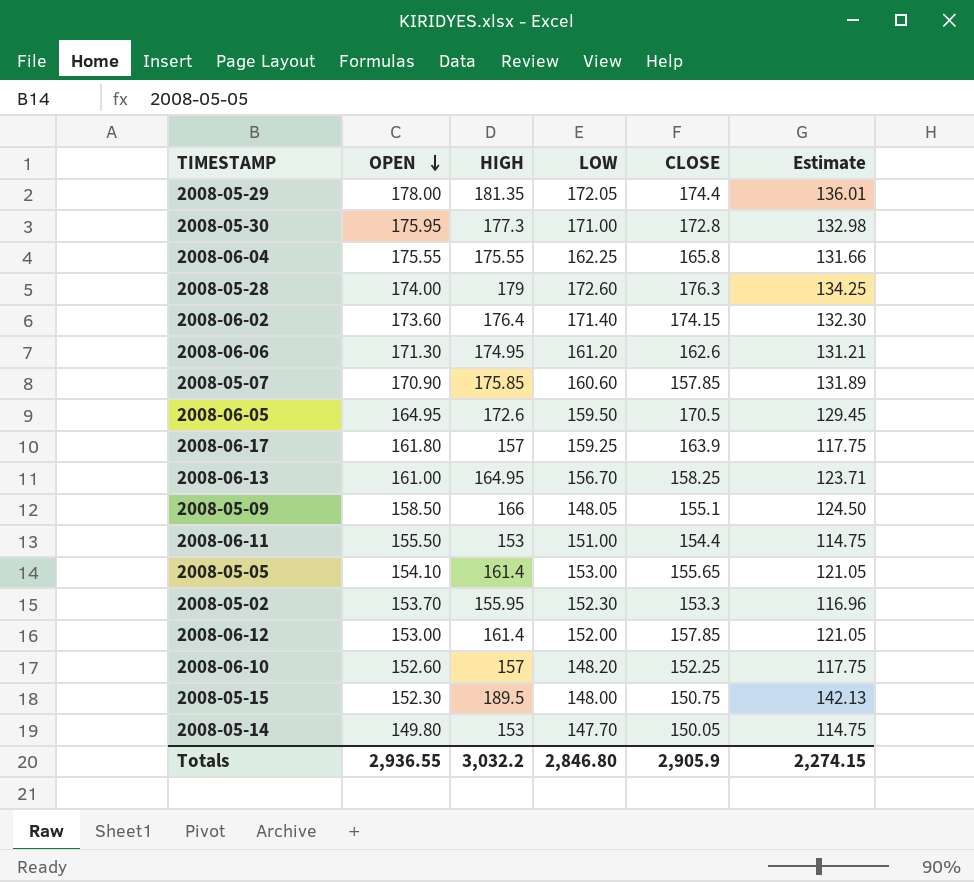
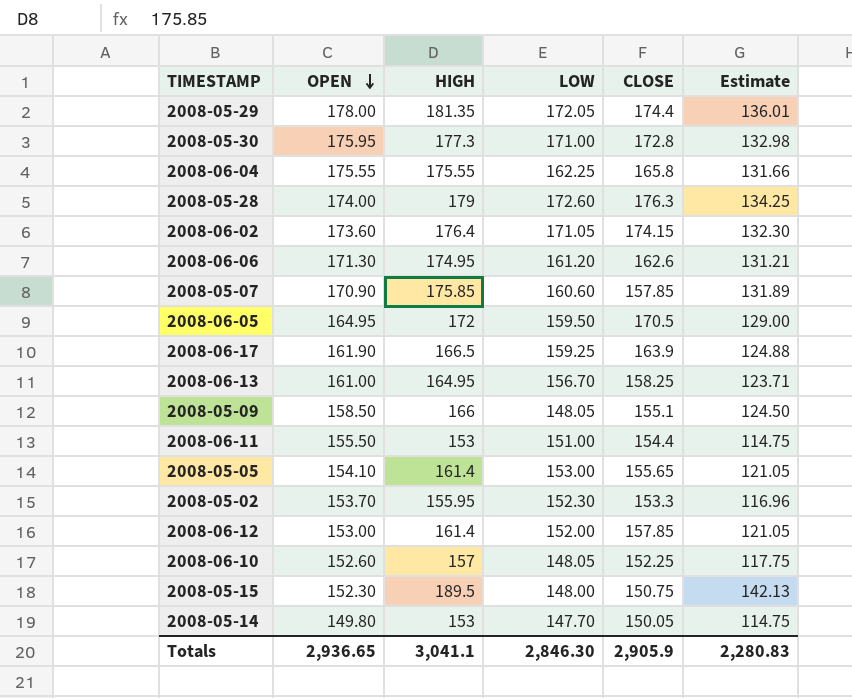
2008-06-02 | LOW: 171.40 -> 171.05
2008-06-05 | HIGH: 172.6 -> 172
2008-06-05 | Estimate: 129.45 -> 129.00
2008-06-17 | OPEN: 161.80 -> 161.90
2008-06-17 | HIGH: 157 -> 166.5
2008-06-17 | Estimate: 117.75 -> 124.88
2008-06-10 | LOW: 148.20 -> 148.05
Totals | OPEN: 2,936.55 -> 2,936.65
Totals | HIGH: 3,032.2 -> 3,041.1
Totals | LOW: 2,846.80 -> 2,846.30
Totals | Estimate: 2,274.15 -> 2,280.83

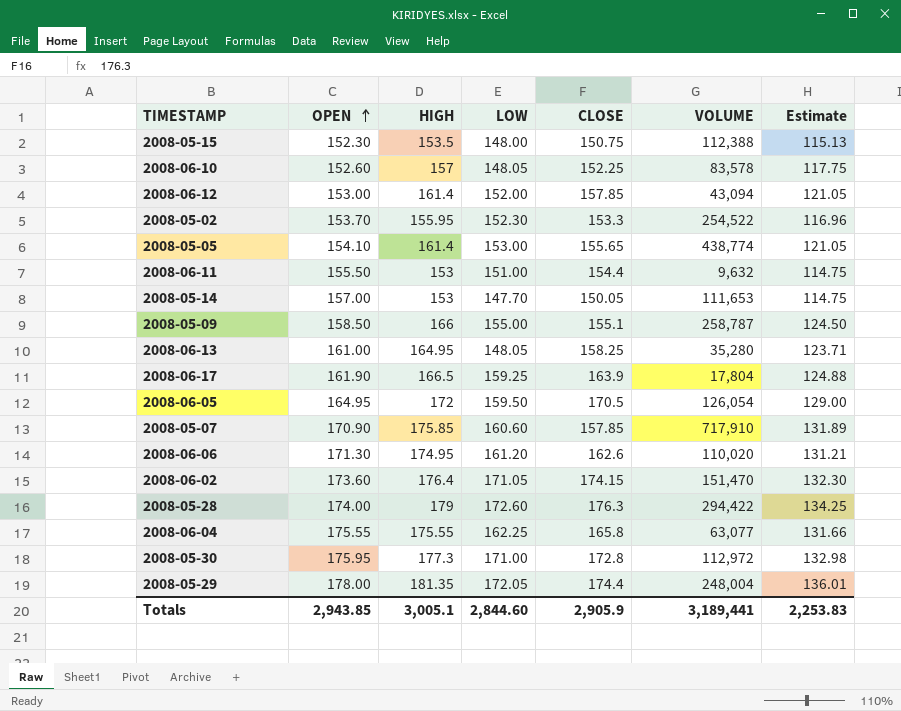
row order: OPEN descending -> OPEN ascending
column VOLUME | position: none -> 6
2008-05-15 | HIGH: 189.5 -> 153.5
2008-05-15 | Estimate: 142.13 -> 115.13
2008-05-14 | OPEN: 149.80 -> 157.00
2008-05-09 | LOW: 148.05 -> 155.00
2008-06-13 | LOW: 156.70 -> 148.05
Totals | OPEN: 2,936.65 -> 2,943.85
Totals | HIGH: 3,041.1 -> 3,005.1
Totals | LOW: 2,846.30 -> 2,844.60
Totals | Estimate: 2,280.83 -> 2,253.83

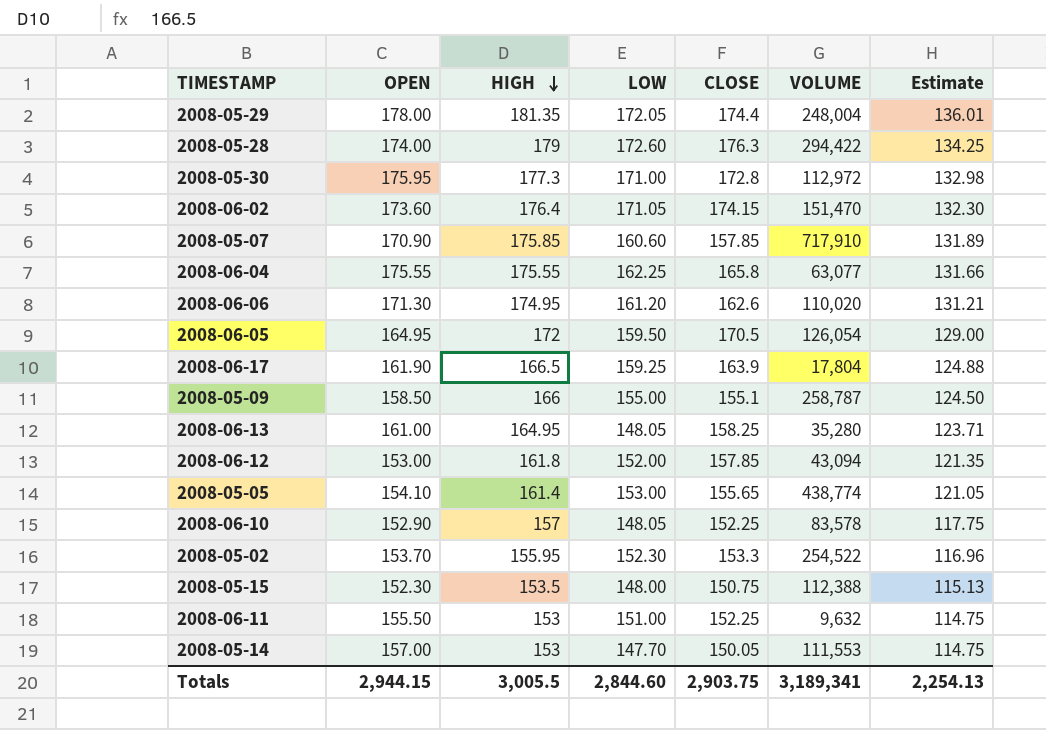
row order: OPEN ascending -> HIGH descending
2008-06-12 | HIGH: 161.4 -> 161.8
2008-06-12 | Estimate: 121.05 -> 121.35
2008-06-10 | OPEN: 152.60 -> 152.90
2008-06-11 | CLOSE: 154.4 -> 152.25
2008-05-14 | VOLUME: 111,653 -> 111,553
Totals | OPEN: 2,943.85 -> 2,944.15
Totals | HIGH: 3,005.1 -> 3,005.5
Totals | CLOSE: 2,905.9 -> 2,903.75
Totals | VOLUME: 3,189,441 -> 3,189,341
Totals | Estimate: 2,253.83 -> 2,254.13

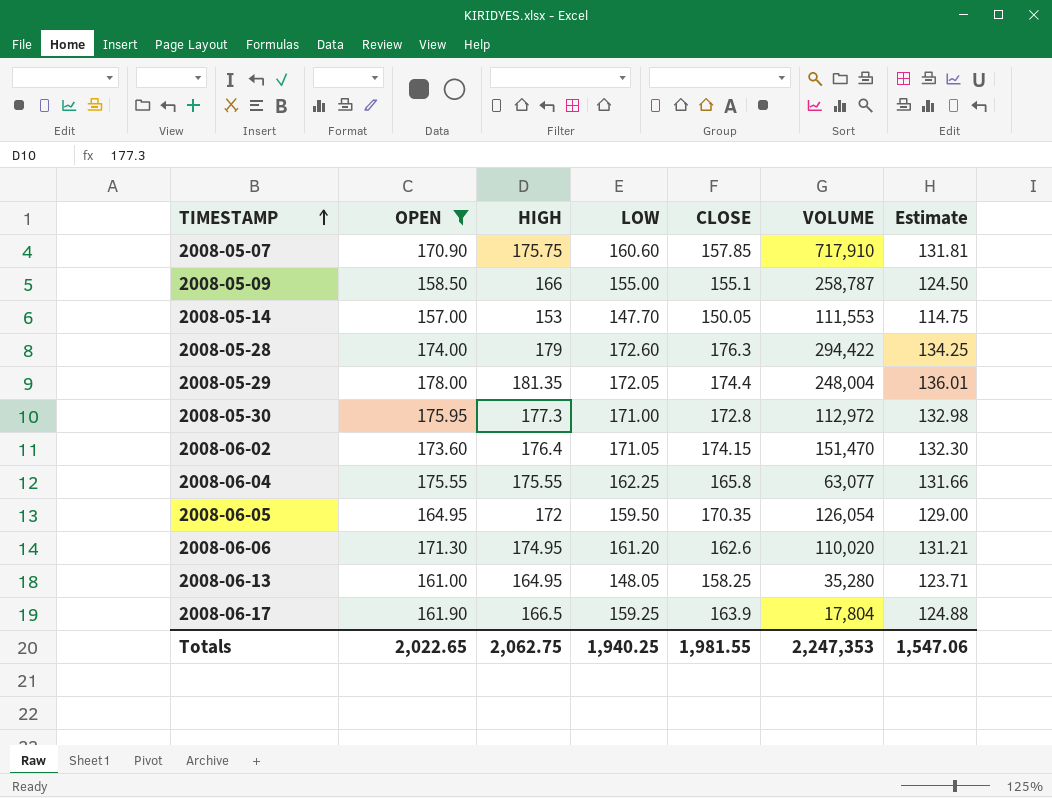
filter: none -> OPEN >= 157.00
row order: HIGH descending -> TIMESTAMP ascending
2008-05-07 | HIGH: 175.85 -> 175.75
2008-05-07 | Estimate: 131.89 -> 131.81
2008-06-05 | CLOSE: 170.5 -> 170.35
Totals | OPEN: 2,944.15 -> 2,022.65
Totals | HIGH: 3,005.5 -> 2,062.75
Totals | LOW: 2,844.60 -> 1,940.25
Totals | CLOSE: 2,903.75 -> 1,981.55
Totals | VOLUME: 3,189,341 -> 2,247,353
Totals | Estimate: 2,254.13 -> 1,547.06

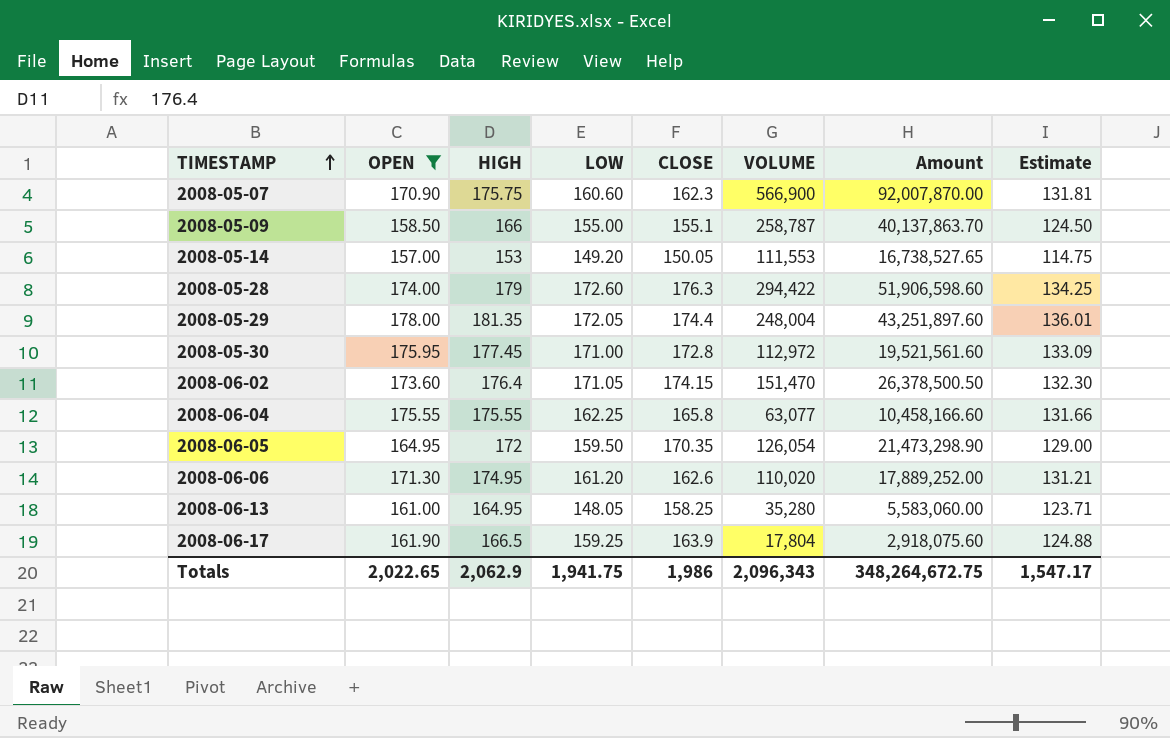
column Amount | formula: none -> [CLOSE] * [VOLUME]
2008-05-07 | CLOSE: 157.85 -> 162.3
2008-05-07 | VOLUME: 717,910 -> 566,900
2008-05-14 | LOW: 147.70 -> 149.20
2008-05-30 | HIGH: 177.3 -> 177.45
2008-05-30 | Estimate: 132.98 -> 133.09
Totals | HIGH: 2,062.75 -> 2,062.9
Totals | LOW: 1,940.25 -> 1,941.75
Totals | CLOSE: 1,981.55 -> 1,986
Totals | VOLUME: 2,247,353 -> 2,096,343
Totals | Estimate: 1,547.06 -> 1,547.17

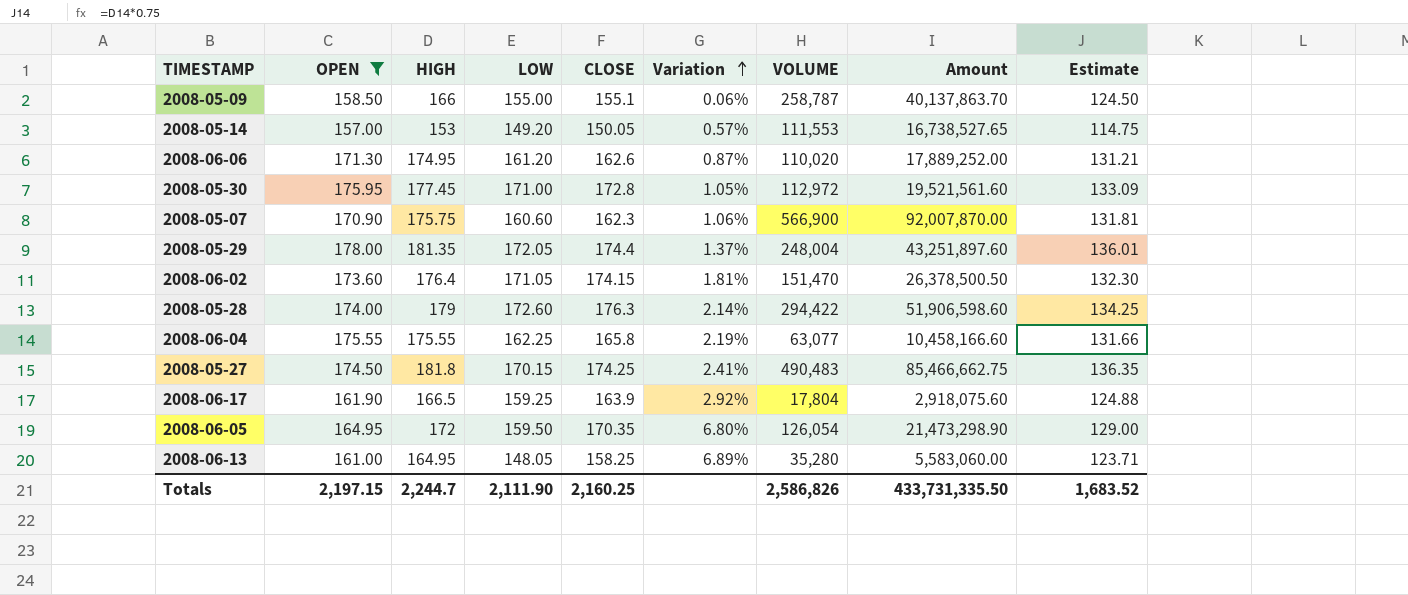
row order: TIMESTAMP ascending -> Variation ascending
column Variation | formula: none -> ([CLOSE] - [LOW]) / [LOW]
row 2008-05-27: none -> 174.50 | 181.8 | 170.15 | 174.25 | 2.41% | 490,483 | 85,466,662.75 | 136.35
Totals | OPEN: 2,022.65 -> 2,197.15
Totals | HIGH: 2,062.9 -> 2,244.7
Totals | LOW: 1,941.75 -> 2,111.90
Totals | CLOSE: 1,986 -> 2,160.25
Totals | VOLUME: 2,096,343 -> 2,586,826
Totals | Amount: 348,264,672.75 -> 433,731,335.50
Totals | Estimate: 1,547.17 -> 1,683.52

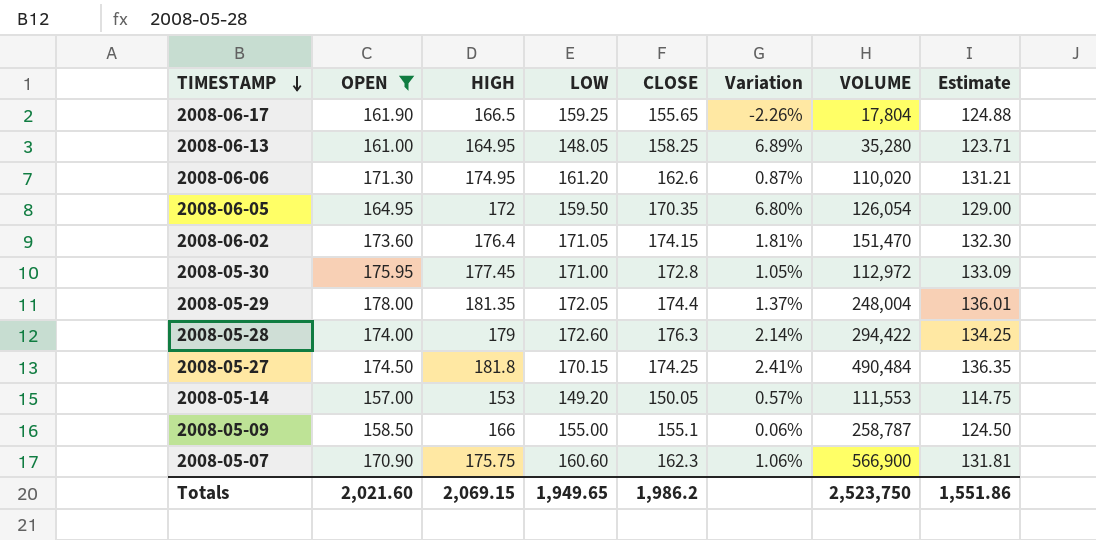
row order: Variation ascending -> TIMESTAMP descending
column Amount | formula: [CLOSE] * [VOLUME] -> none
row 2008-06-04: 175.55 | 175.55 | 162.25 | 165.8 | 2.19% | 63,077 | 10,458,166.60 | 131.66 -> none
2008-06-17 | CLOSE: 163.9 -> 155.65
2008-06-17 | Variation: 2.92% -> -2.26%
2008-05-27 | VOLUME: 490,483 -> 490,484
Totals | OPEN: 2,197.15 -> 2,021.60
Totals | HIGH: 2,244.7 -> 2,069.15
Totals | LOW: 2,111.90 -> 1,949.65
Totals | CLOSE: 2,160.25 -> 1,986.2
Totals | VOLUME: 2,586,826 -> 2,523,750
Totals | Estimate: 1,683.52 -> 1,551.86

